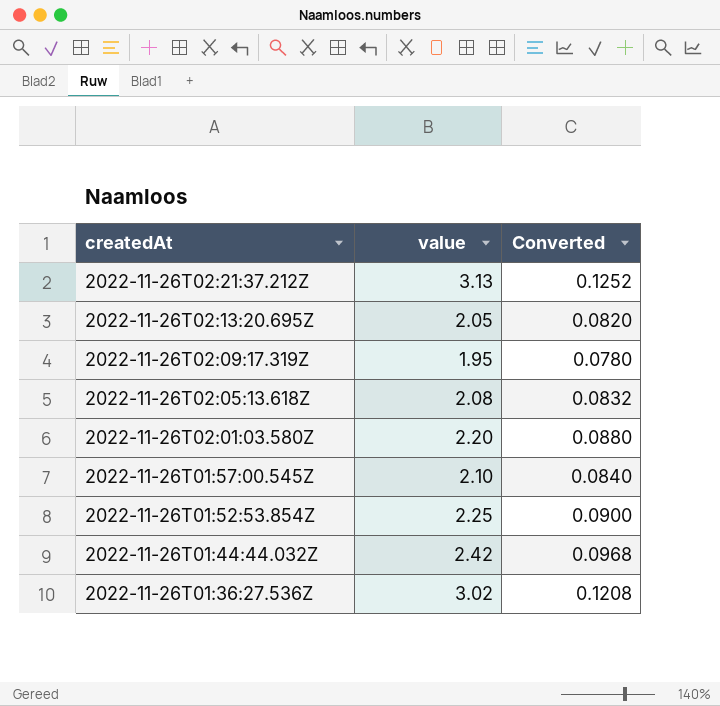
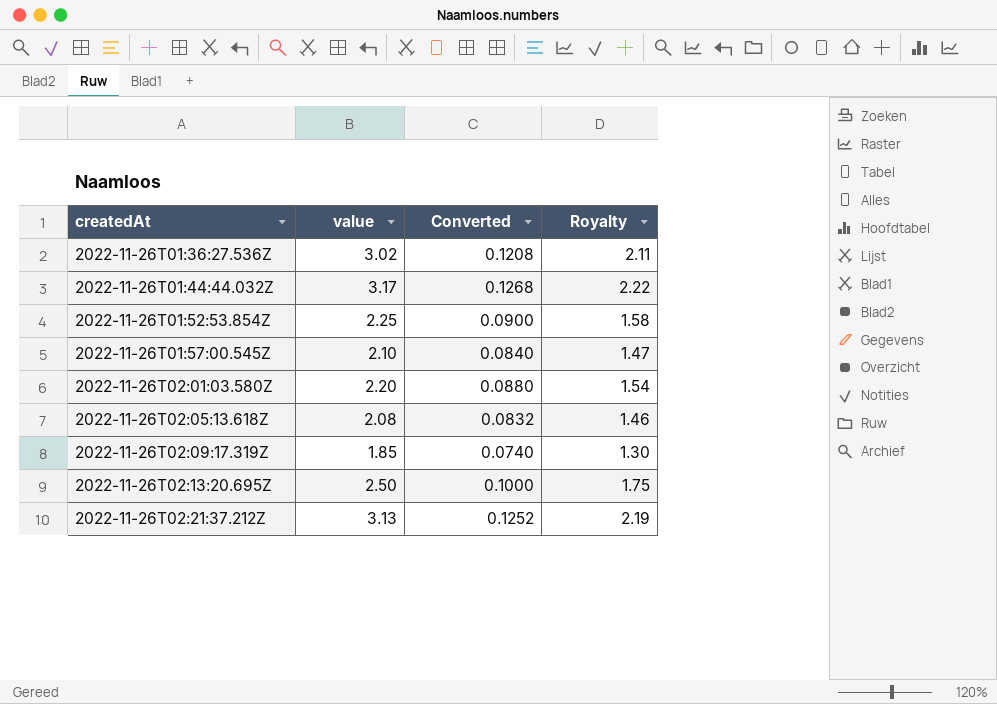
row order: createdAt descending -> createdAt ascending
column Royalty | formula: none -> [value] * 0.7
2022-11-26T01:44:44.032Z | value: 2.42 -> 3.17
2022-11-26T01:44:44.032Z | Converted: 0.0968 -> 0.1268
2022-11-26T02:09:17.319Z | value: 1.95 -> 1.85
2022-11-26T02:09:17.319Z | Converted: 0.0780 -> 0.0740
2022-11-26T02:13:20.695Z | value: 2.05 -> 2.50
2022-11-26T02:13:20.695Z | Converted: 0.0820 -> 0.1000

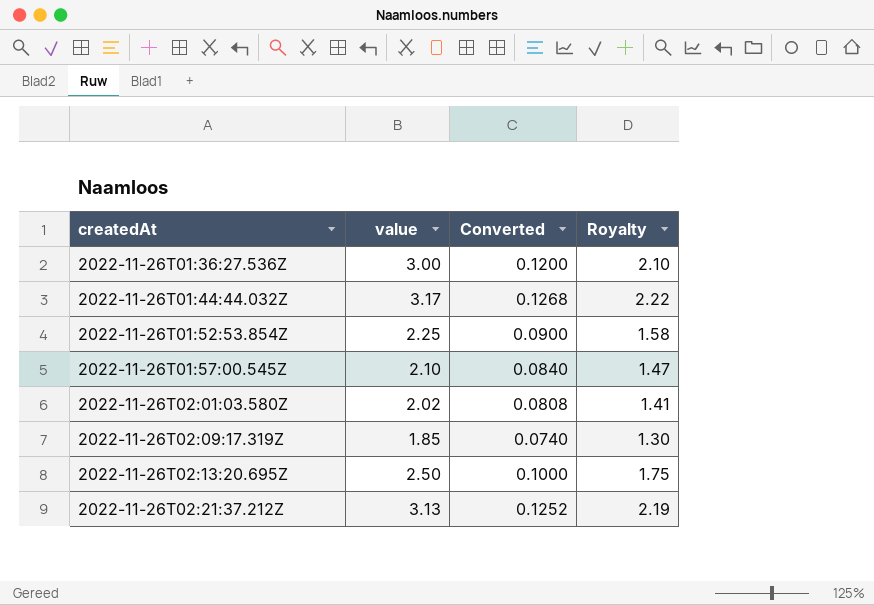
row 2022-11-26T02:05:13.618Z: 2.08 | 0.0832 | 1.46 -> none
2022-11-26T01:36:27.536Z | value: 3.02 -> 3.00
2022-11-26T01:36:27.536Z | Converted: 0.1208 -> 0.1200
2022-11-26T01:36:27.536Z | Royalty: 2.11 -> 2.10
2022-11-26T02:01:03.580Z | value: 2.20 -> 2.02
2022-11-26T02:01:03.580Z | Converted: 0.0880 -> 0.0808
2022-11-26T02:01:03.580Z | Royalty: 1.54 -> 1.41

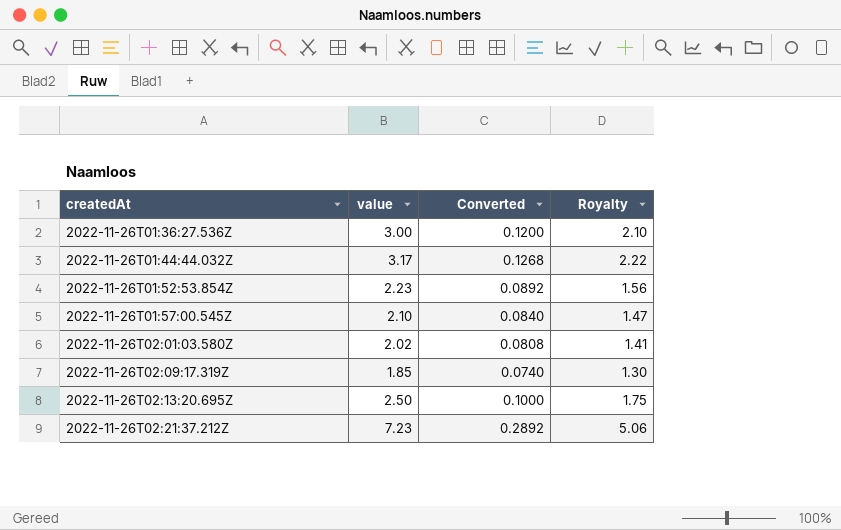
2022-11-26T01:52:53.854Z | value: 2.25 -> 2.23
2022-11-26T01:52:53.854Z | Converted: 0.0900 -> 0.0892
2022-11-26T01:52:53.854Z | Royalty: 1.58 -> 1.56
2022-11-26T02:21:37.212Z | value: 3.13 -> 7.23
2022-11-26T02:21:37.212Z | Converted: 0.1252 -> 0.2892
2022-11-26T02:21:37.212Z | Royalty: 2.19 -> 5.06

